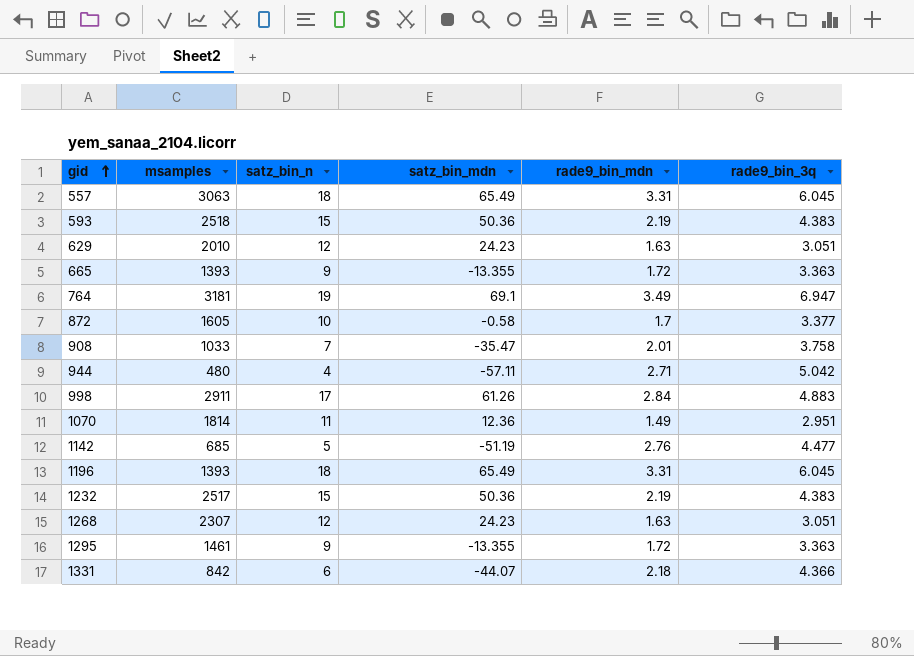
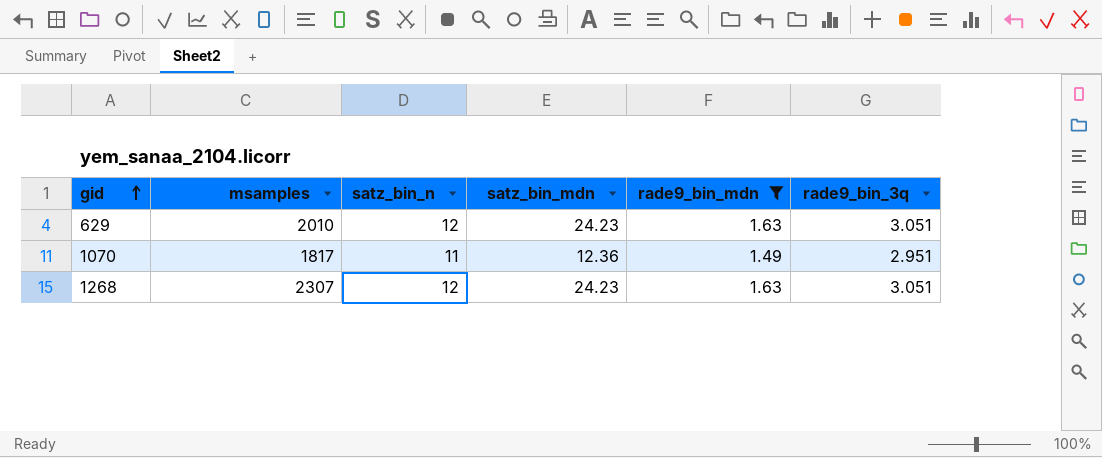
filter: none -> rade9_bin_mdn <= 1.63
1070 | msamples: 1814 -> 1817

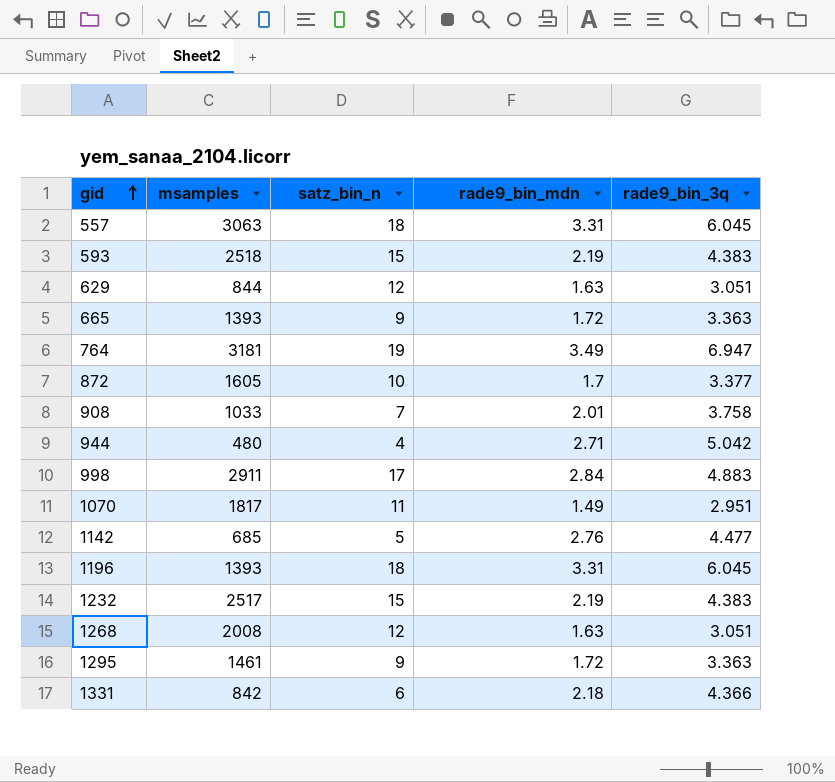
filter: rade9_bin_mdn <= 1.63 -> none
column satz_bin_mdn | position: 4 -> none
629 | msamples: 2010 -> 844
1268 | msamples: 2307 -> 2008

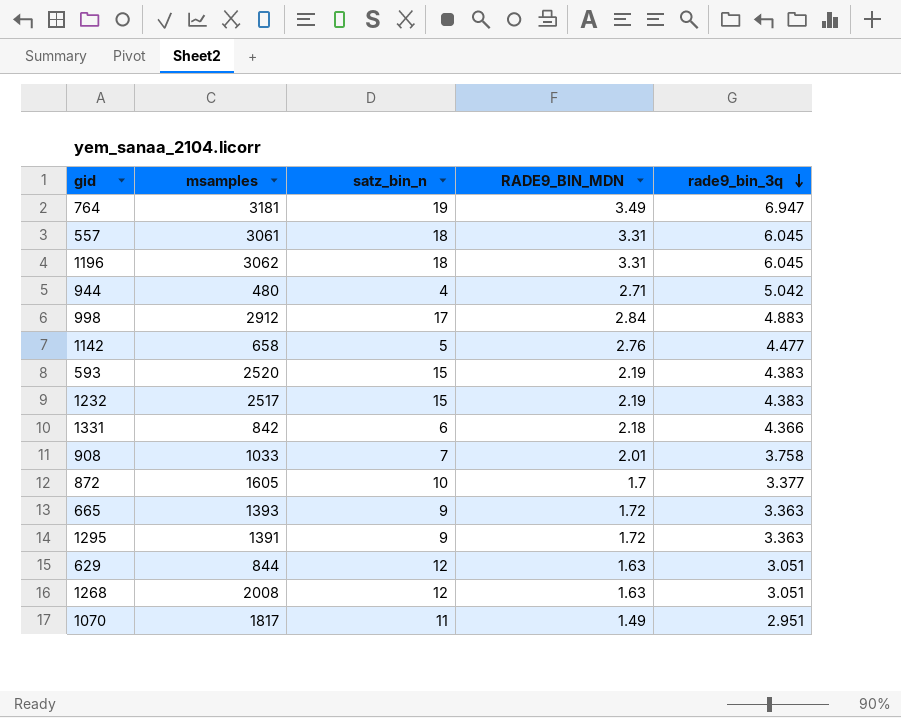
row order: gid ascending -> rade9_bin_3q descending
column name: rade9_bin_mdn -> RADE9_BIN_MDN
557 | msamples: 3063 -> 3061
1196 | msamples: 1393 -> 3062
998 | msamples: 2911 -> 2912
1142 | msamples: 685 -> 658
593 | msamples: 2518 -> 2520
1295 | msamples: 1461 -> 1391

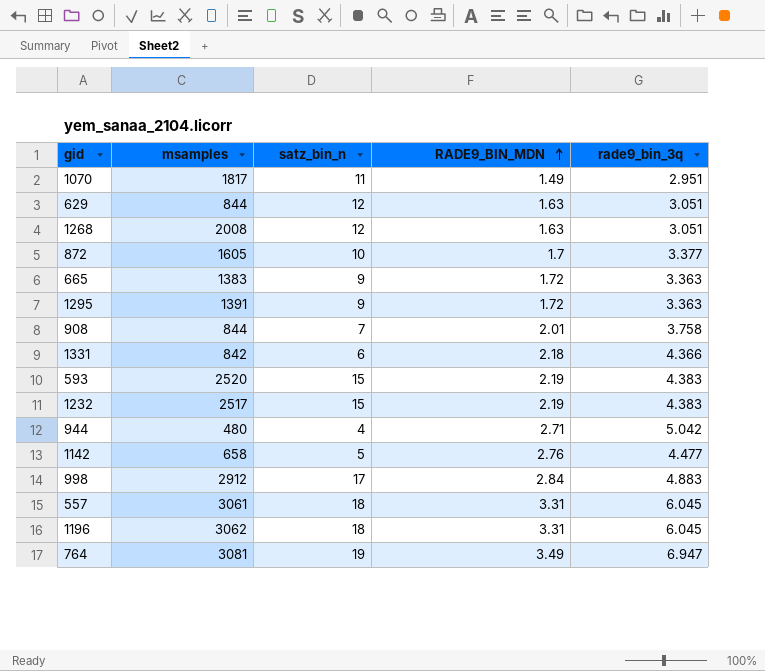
row order: rade9_bin_3q descending -> RADE9_BIN_MDN ascending
665 | msamples: 1393 -> 1383
908 | msamples: 1033 -> 844
764 | msamples: 3181 -> 3081

